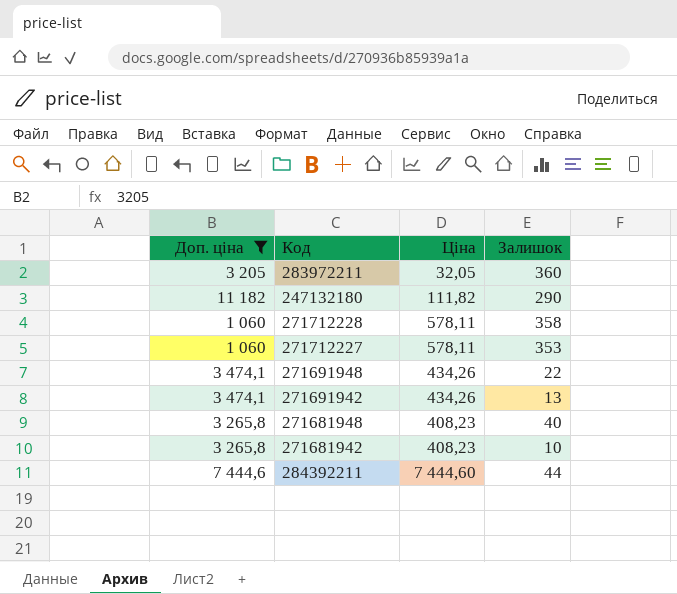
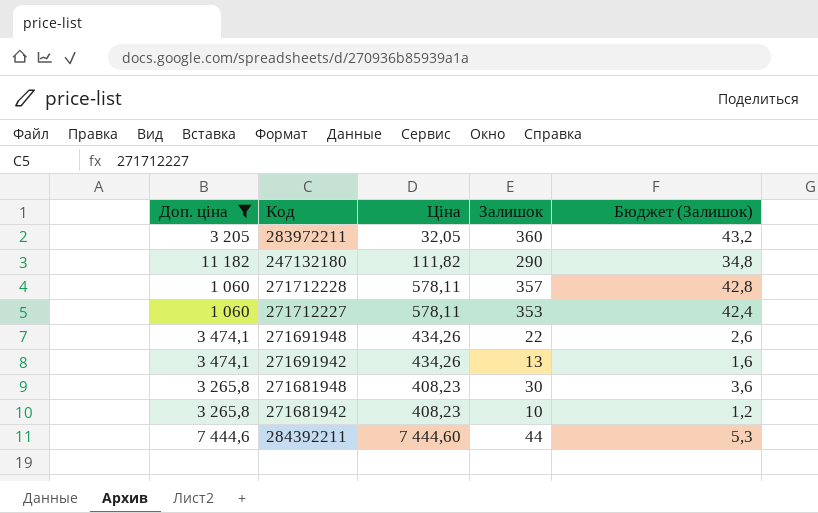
column Бюджет (Залишок) | formula: none -> [Залишок] * 0,12
271712228 | Залишок: 358 -> 357
271681948 | Залишок: 40 -> 30

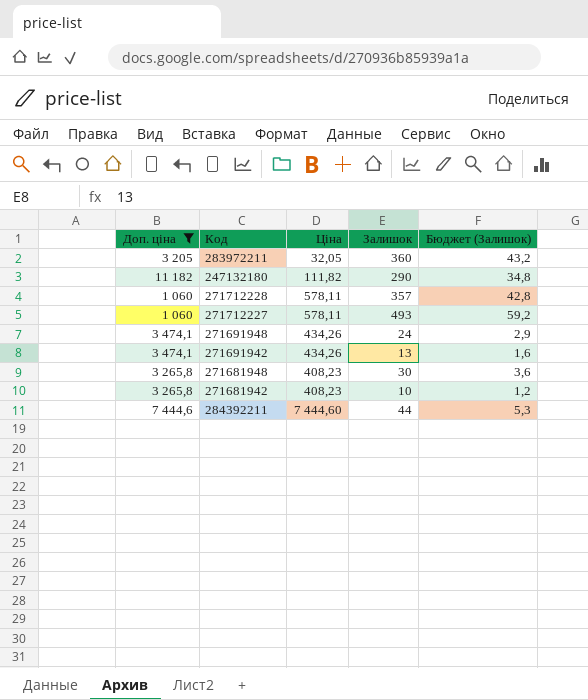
271712227 | Залишок: 353 -> 493
271712227 | Бюджет (Залишок): 42,4 -> 59,2
271691948 | Залишок: 22 -> 24
271691948 | Бюджет (Залишок): 2,6 -> 2,9

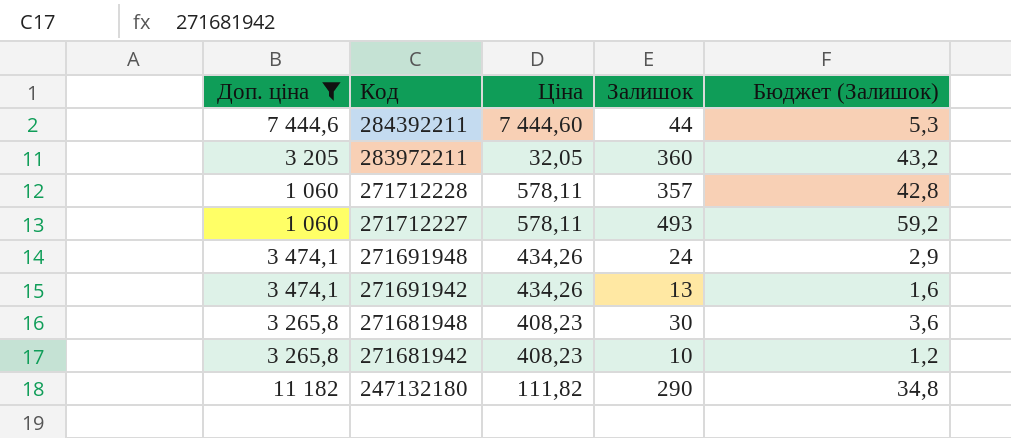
row order: none -> Код descending

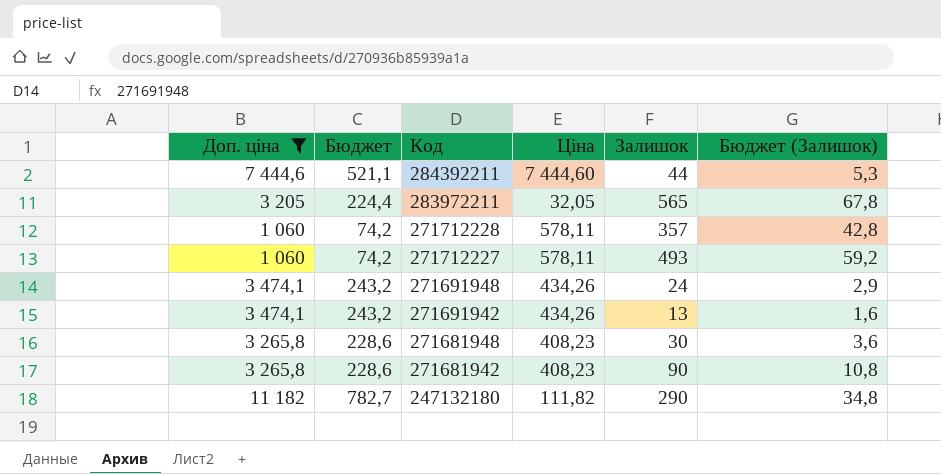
column Бюджет | formula: none -> [Доп. ціна] * 0,07
283972211 | Залишок: 360 -> 565
283972211 | Бюджет (Залишок): 43,2 -> 67,8
271681942 | Залишок: 10 -> 90
271681942 | Бюджет (Залишок): 1,2 -> 10,8

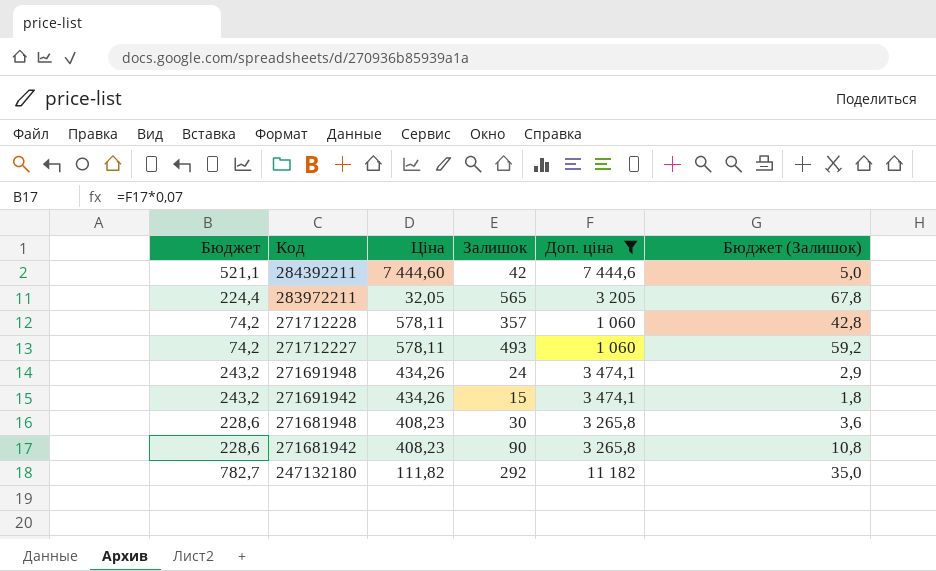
column Доп. ціна | position: 1 -> 5
284392211 | Залишок: 44 -> 42
284392211 | Бюджет (Залишок): 5,3 -> 5,0
271691942 | Залишок: 13 -> 15
271691942 | Бюджет (Залишок): 1,6 -> 1,8
247132180 | Залишок: 290 -> 292
247132180 | Бюджет (Залишок): 34,8 -> 35,0

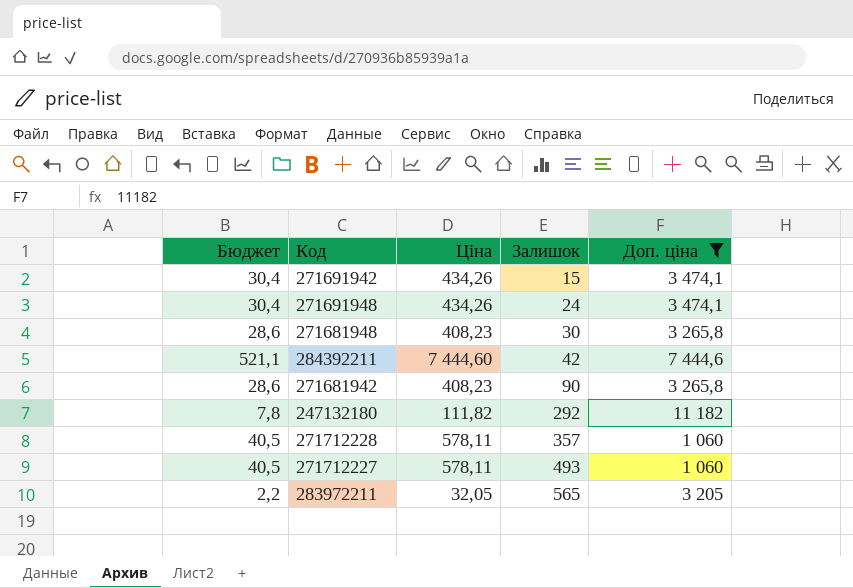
row order: Код descending -> Залишок ascending
column Бюджет (Залишок) | formula: [Залишок] * 0,12 -> none
column Бюджет | formula: [Доп. ціна] * 0,07 -> [Ціна] * 0,07

